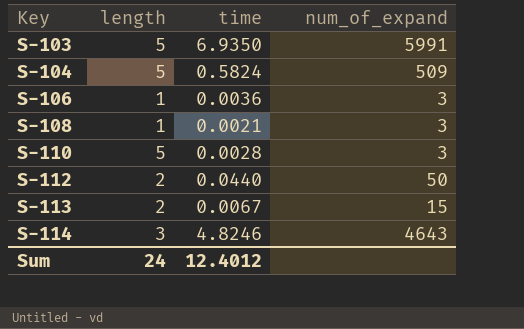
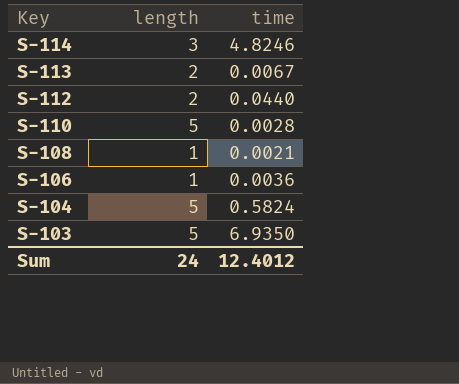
row order: Key ascending -> Key descending
column num_of_expand | position: 4 -> none

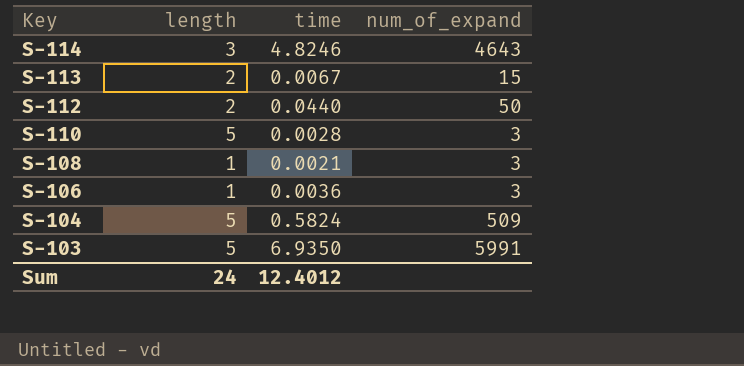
column num_of_expand | position: none -> 4

